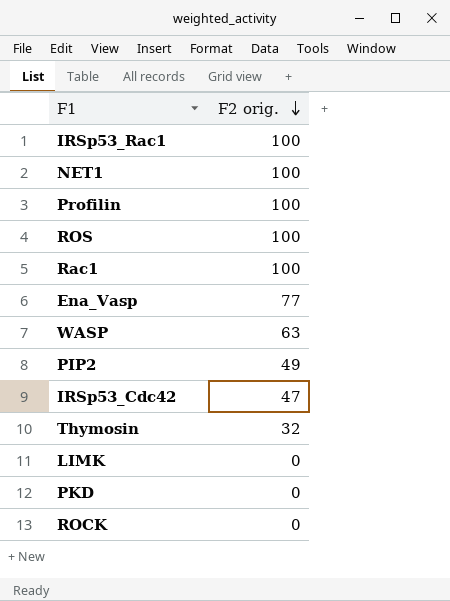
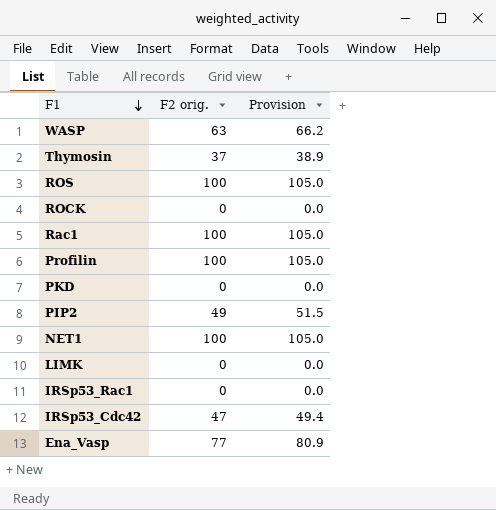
row order: F2 orig. descending -> F1 descending
column Provision | formula: none -> [F2 orig.] * 1.05
Thymosin | F2 orig.: 32 -> 37
IRSp53_Rac1 | F2 orig.: 100 -> 0

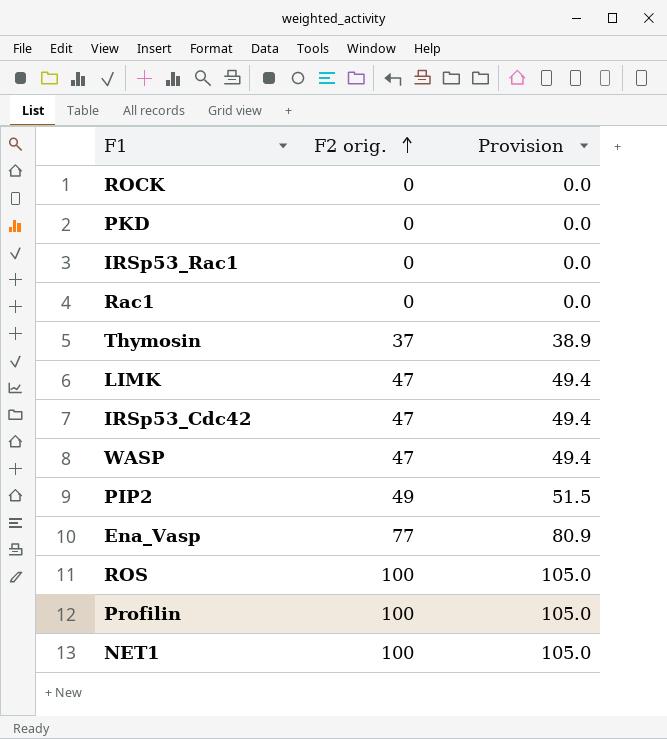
row order: F1 descending -> F2 orig. ascending
Rac1 | F2 orig.: 100 -> 0
Rac1 | Provision: 105.0 -> 0.0
LIMK | F2 orig.: 0 -> 47
LIMK | Provision: 0.0 -> 49.4
WASP | F2 orig.: 63 -> 47
WASP | Provision: 66.2 -> 49.4

